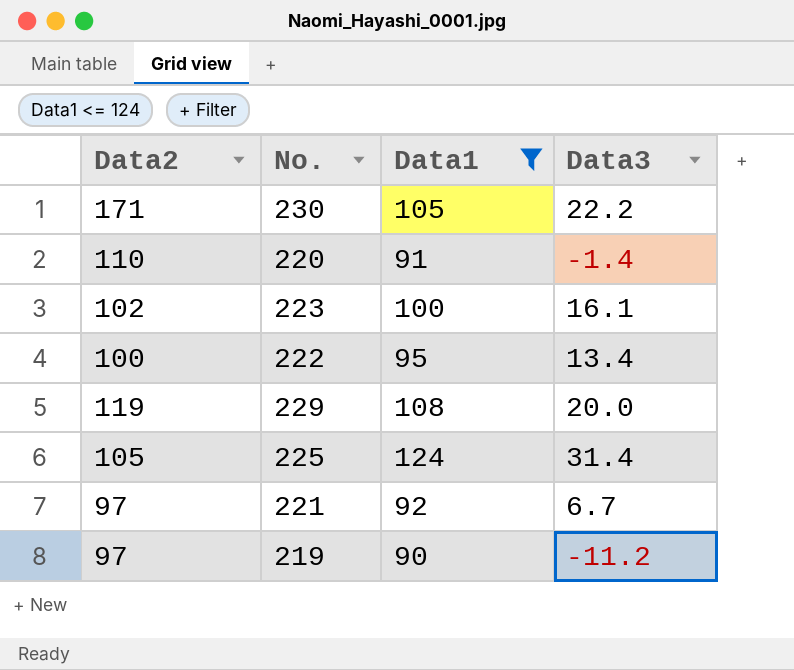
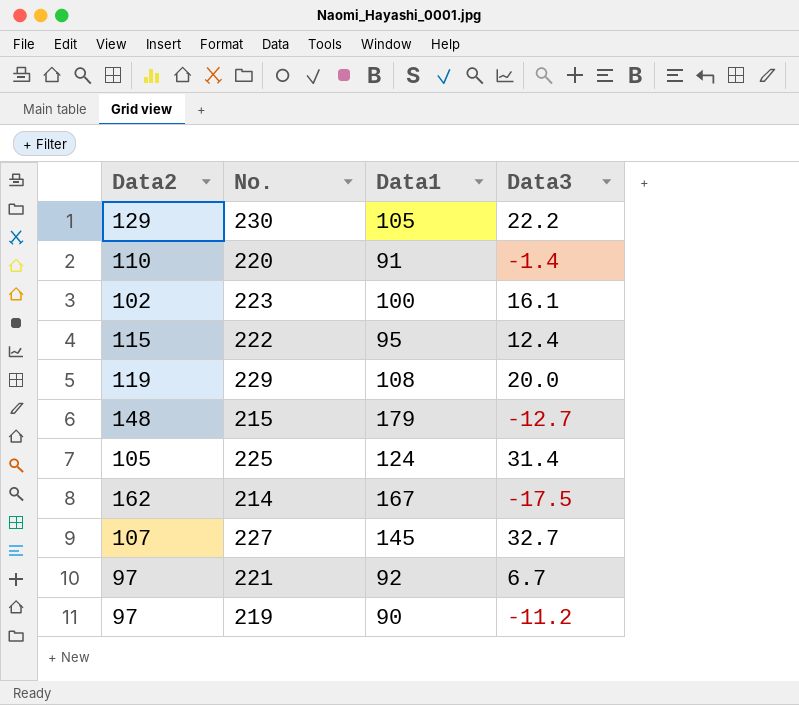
filter: Data1 <= 124 -> none
230 | Data2: 171 -> 129
222 | Data2: 100 -> 115
222 | Data3: 13.4 -> 12.4

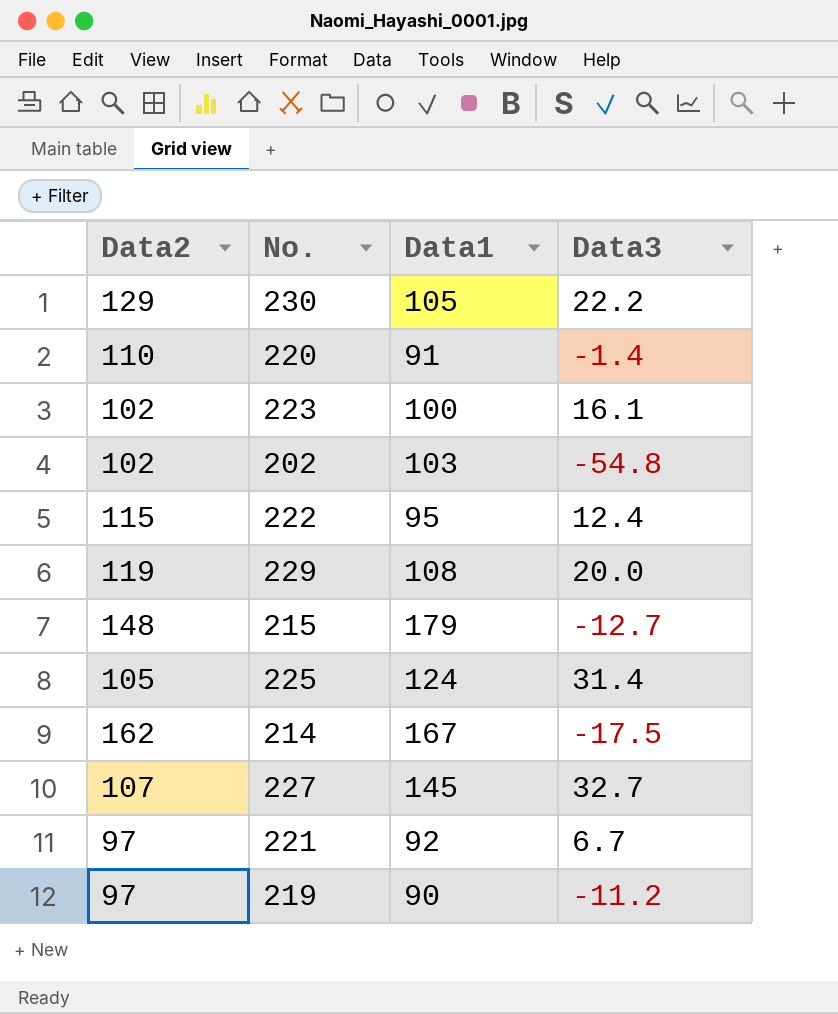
row 202: none -> 102 | 103 | -54.8

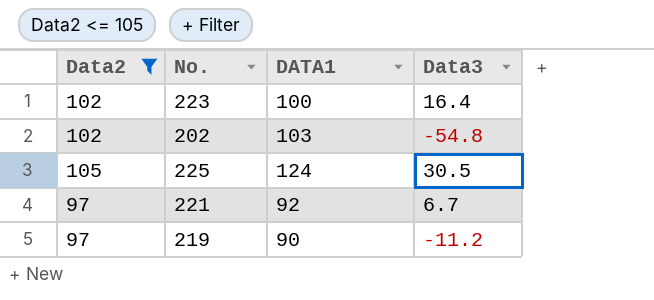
filter: none -> Data2 <= 105
column name: Data1 -> DATA1
223 | Data3: 16.1 -> 16.4
225 | Data3: 31.4 -> 30.5

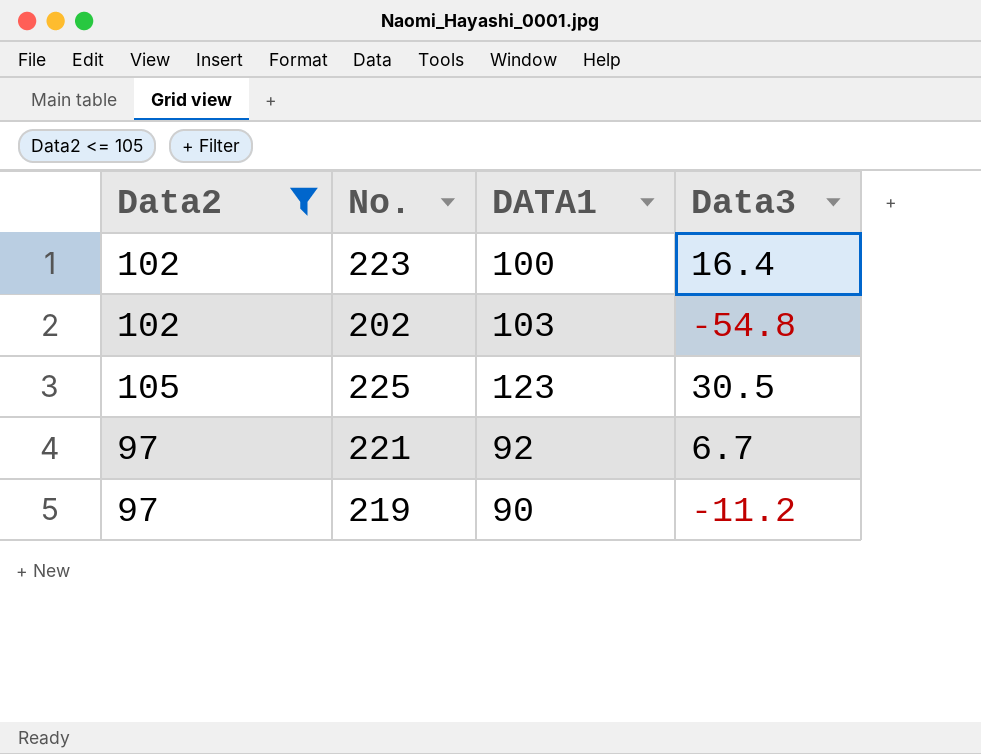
225 | DATA1: 124 -> 123

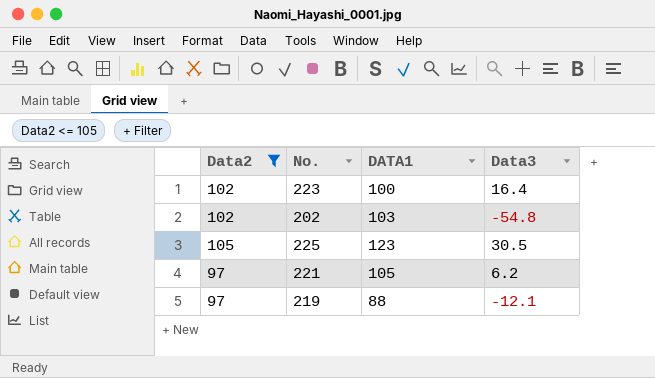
221 | DATA1: 92 -> 105
221 | Data3: 6.7 -> 6.2
219 | DATA1: 90 -> 88
219 | Data3: -11.2 -> -12.1

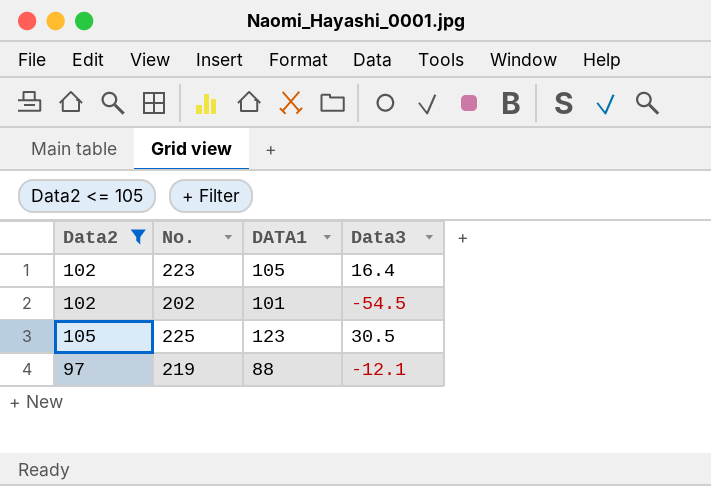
row 221: 97 | 105 | 6.2 -> none
223 | DATA1: 100 -> 105
202 | DATA1: 103 -> 101
202 | Data3: -54.8 -> -54.5

